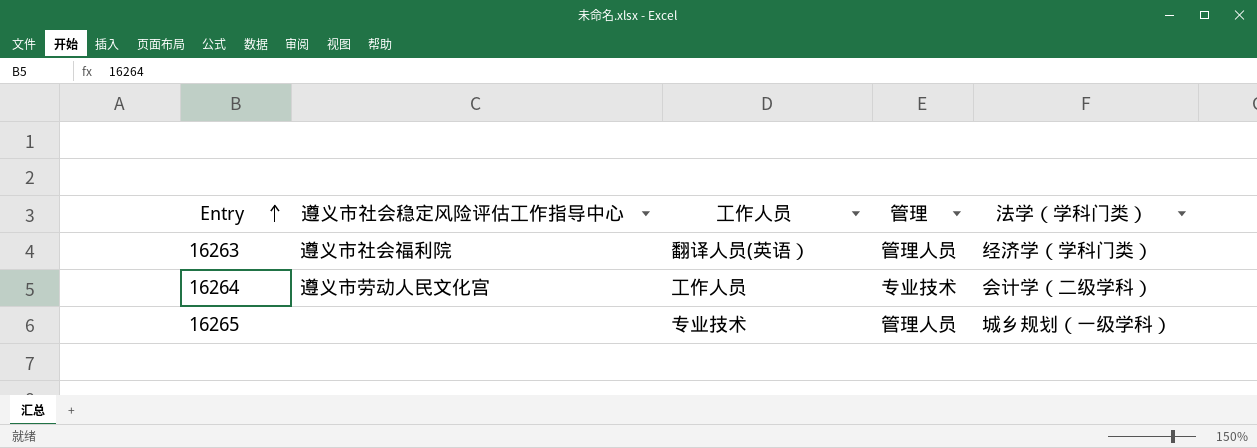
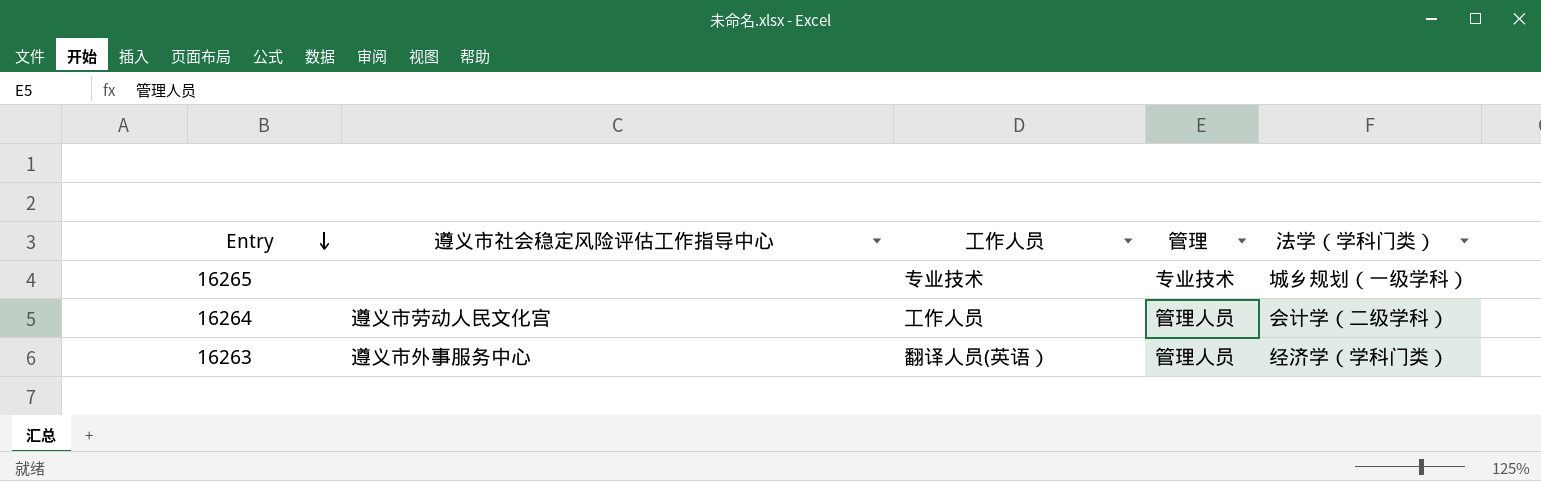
row order: Entry ascending -> Entry descending
16265 | 管理: 管理人员 -> 专业技术
16264 | 管理: 专业技术 -> 管理人员
16263 | 遵义市社会稳定风险评估工作指导中心: 遵义市社会福利院 -> 遵义市外事服务中心

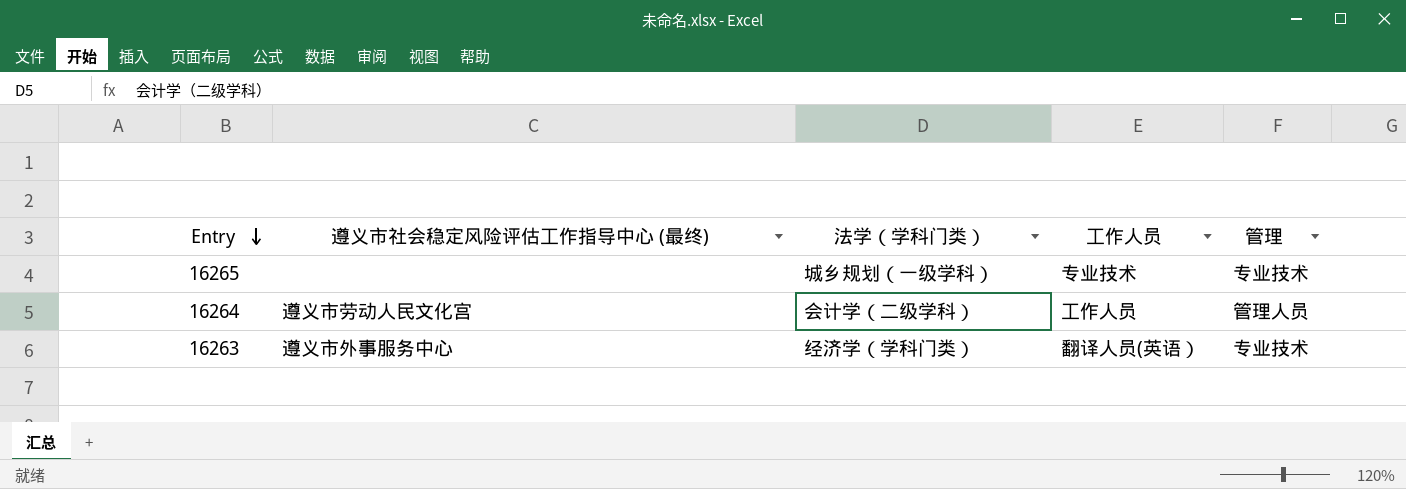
column name: 遵义市社会稳定风险评估工作指导中心 -> 遵义市社会稳定风险评估工作指导中心 (最终)
column 法学（学科门类） | position: 5 -> 3
16263 | 管理: 管理人员 -> 专业技术

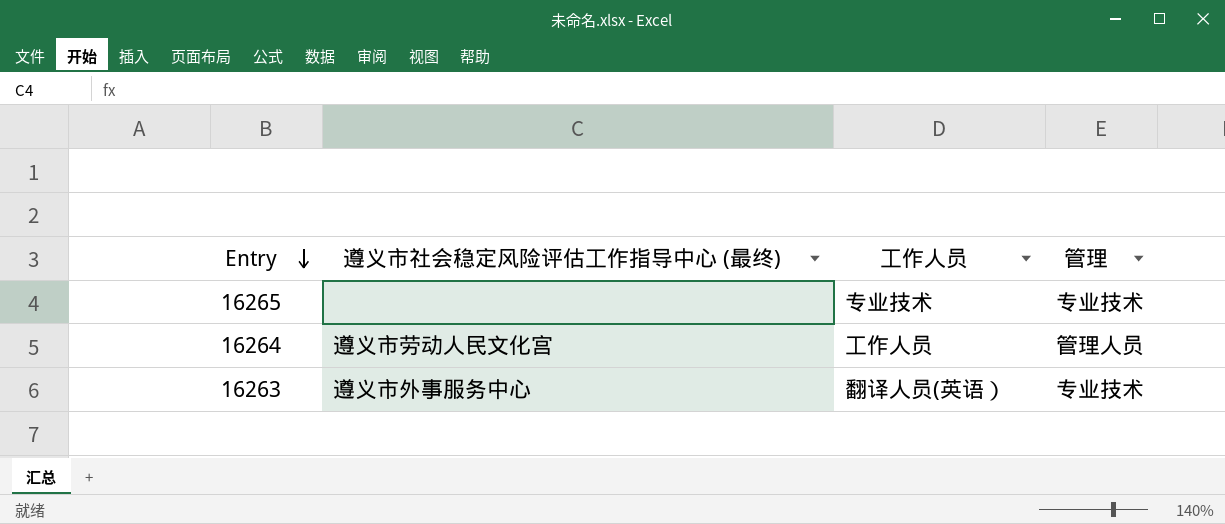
column 法学（学科门类） | position: 3 -> none

